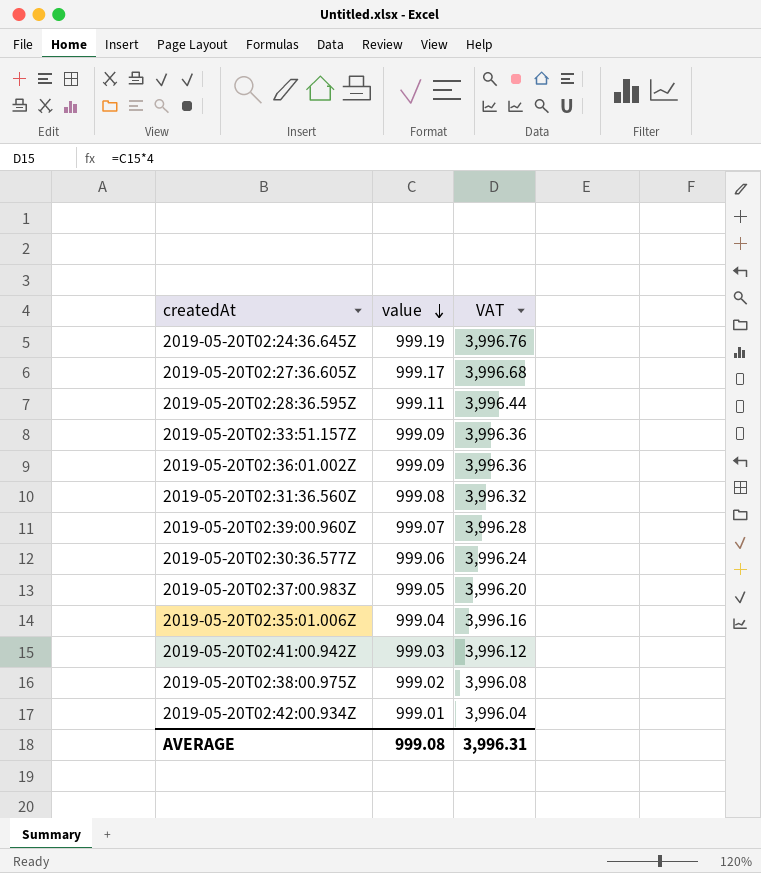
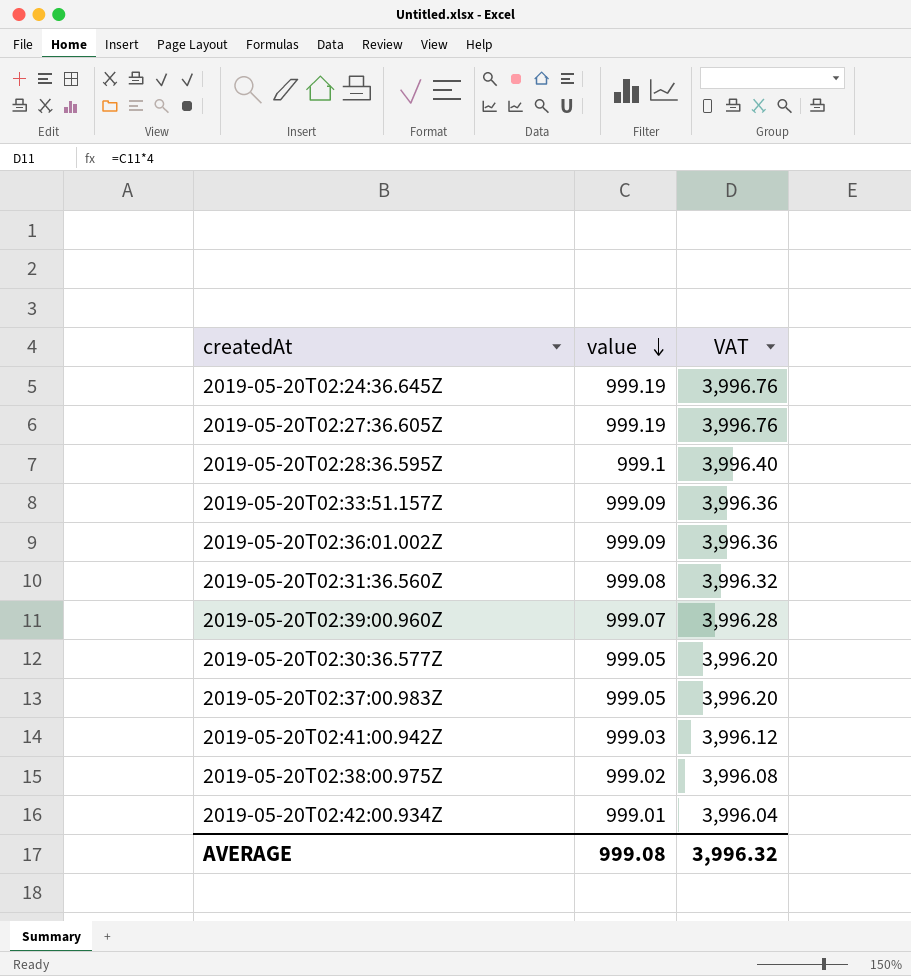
row 2019-05-20T02:35:01.006Z: 999.04 | 3,996.16 -> none
2019-05-20T02:27:36.605Z | value: 999.17 -> 999.19
2019-05-20T02:27:36.605Z | VAT: 3,996.68 -> 3,996.76
2019-05-20T02:28:36.595Z | value: 999.11 -> 999.1
2019-05-20T02:28:36.595Z | VAT: 3,996.44 -> 3,996.40
2019-05-20T02:30:36.577Z | value: 999.06 -> 999.05
2019-05-20T02:30:36.577Z | VAT: 3,996.24 -> 3,996.20
AVERAGE | VAT: 3,996.31 -> 3,996.32

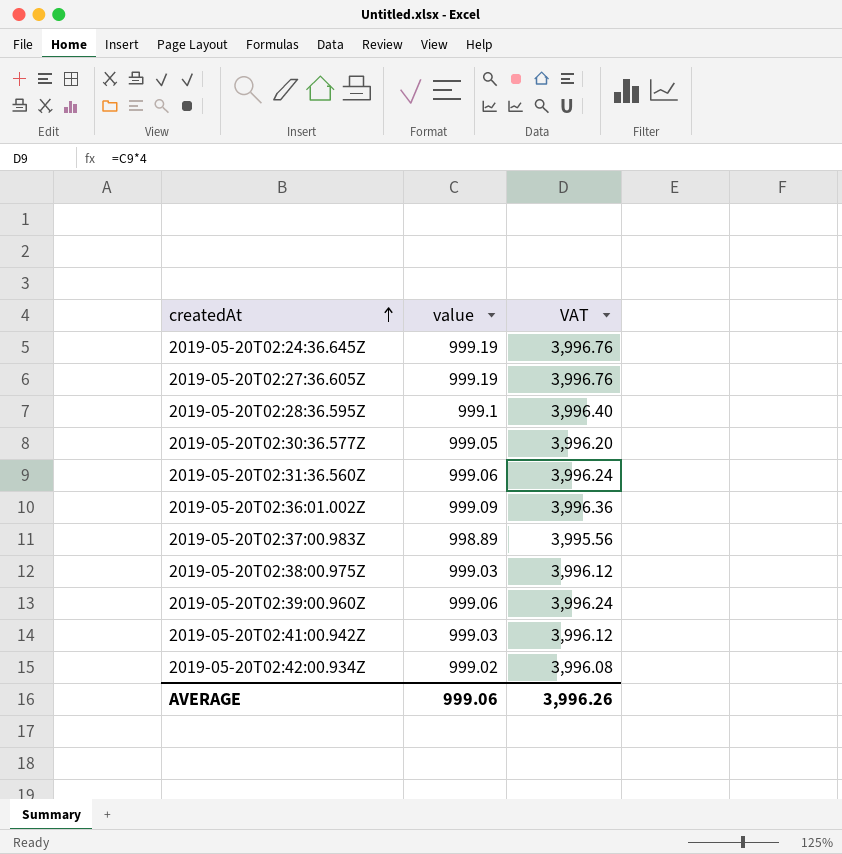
row order: value descending -> createdAt ascending
row 2019-05-20T02:33:51.157Z: 999.09 | 3,996.36 -> none
2019-05-20T02:31:36.560Z | value: 999.08 -> 999.06
2019-05-20T02:31:36.560Z | VAT: 3,996.32 -> 3,996.24
2019-05-20T02:37:00.983Z | value: 999.05 -> 998.89
2019-05-20T02:37:00.983Z | VAT: 3,996.20 -> 3,995.56
2019-05-20T02:38:00.975Z | value: 999.02 -> 999.03
2019-05-20T02:38:00.975Z | VAT: 3,996.08 -> 3,996.12
2019-05-20T02:39:00.960Z | value: 999.07 -> 999.06
2019-05-20T02:39:00.960Z | VAT: 3,996.28 -> 3,996.24
2019-05-20T02:42:00.934Z | value: 999.01 -> 999.02
2019-05-20T02:42:00.934Z | VAT: 3,996.04 -> 3,996.08
AVERAGE | value: 999.08 -> 999.06
AVERAGE | VAT: 3,996.32 -> 3,996.26

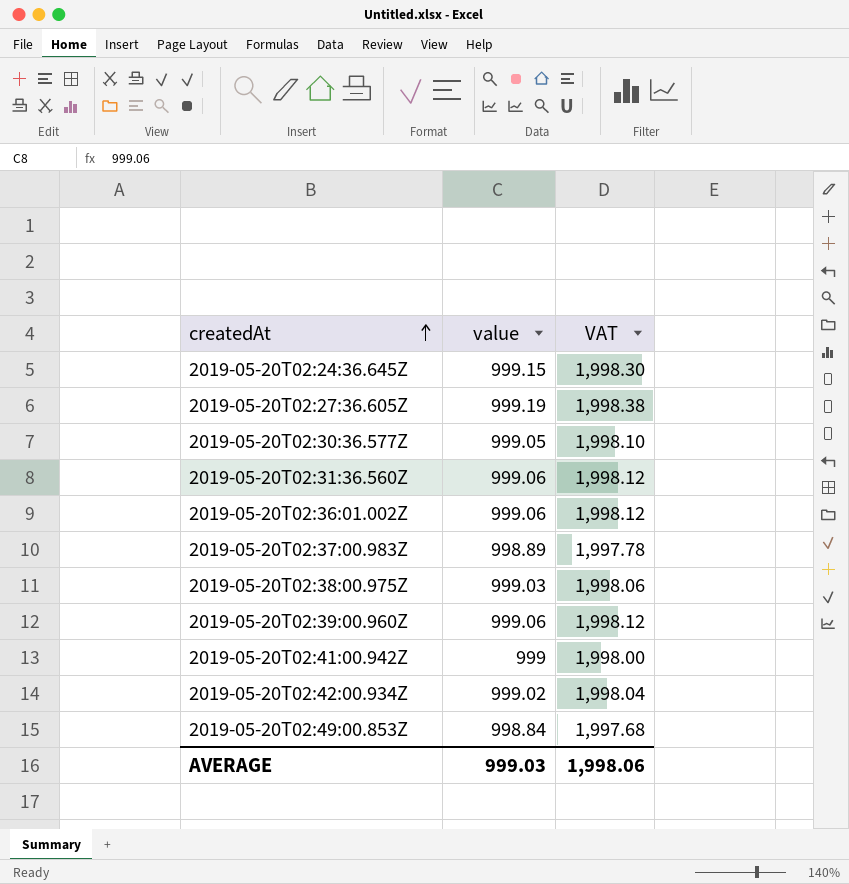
column VAT | formula: [value] * 4 -> [value] * 2
row 2019-05-20T02:28:36.595Z: 999.1 | 3,996.40 -> none
2019-05-20T02:24:36.645Z | value: 999.19 -> 999.15
2019-05-20T02:36:01.002Z | value: 999.09 -> 999.06
2019-05-20T02:41:00.942Z | value: 999.03 -> 999
row 2019-05-20T02:49:00.853Z: none -> 998.84 | 1,997.68
AVERAGE | value: 999.06 -> 999.03
AVERAGE | VAT: 3,996.26 -> 1,998.06

